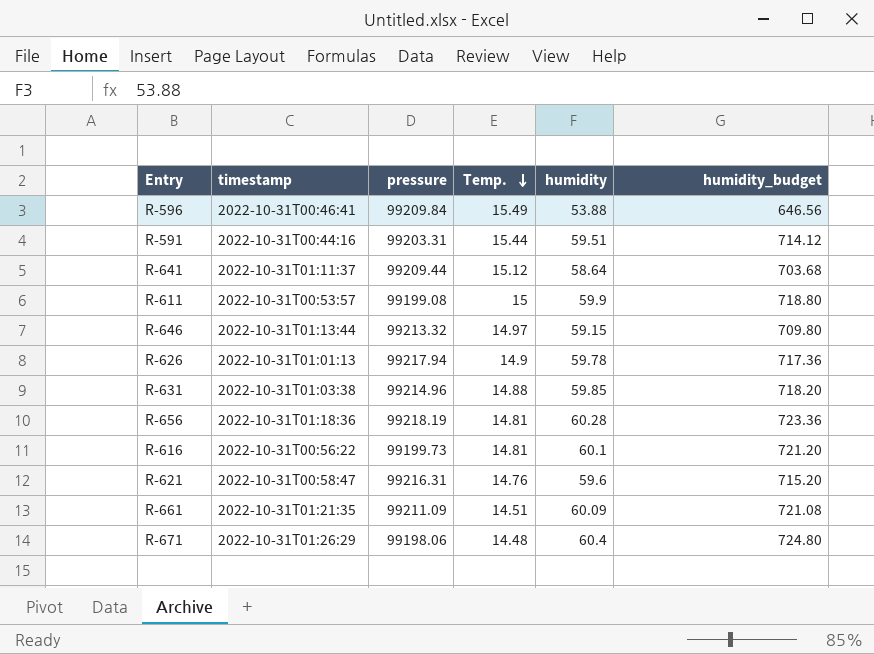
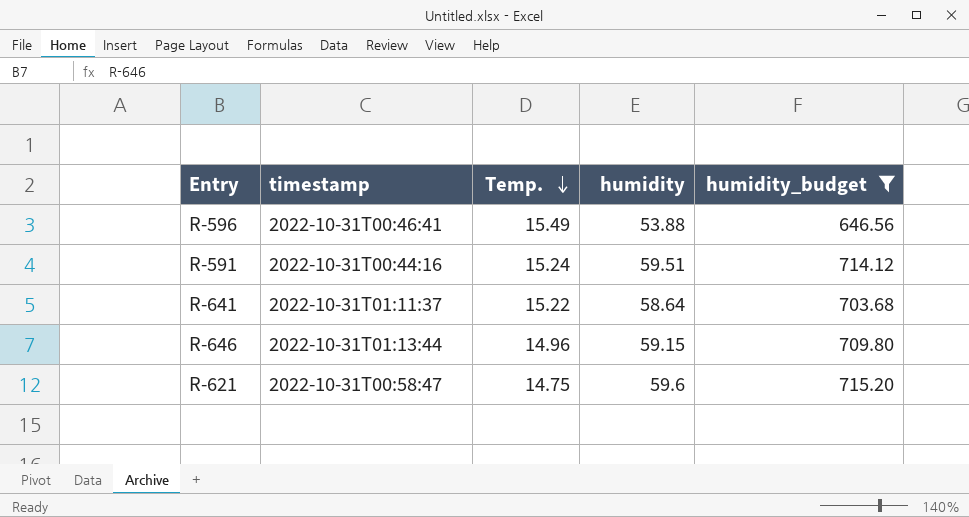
filter: none -> humidity_budget <= 715.20
column pressure | position: 3 -> none
R-591 | Temp.: 15.44 -> 15.24
R-641 | Temp.: 15.12 -> 15.22
R-646 | Temp.: 14.97 -> 14.96
R-621 | Temp.: 14.76 -> 14.75

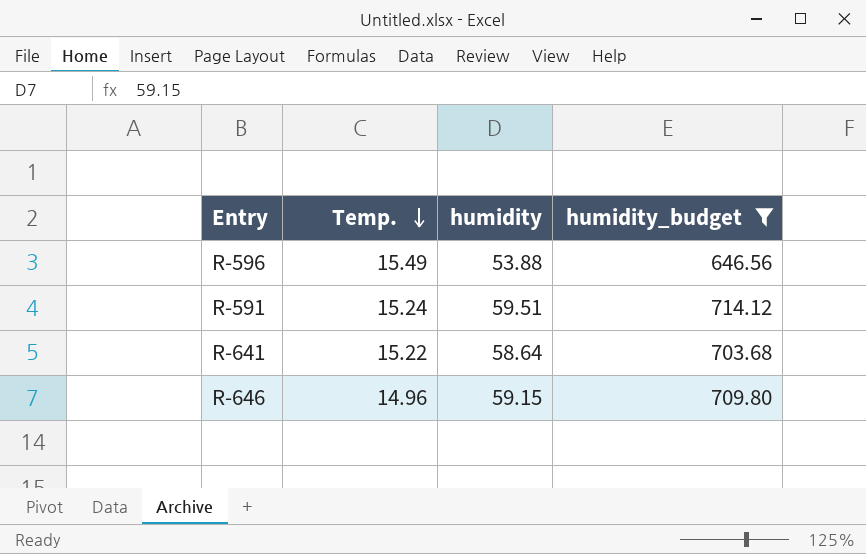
column timestamp | position: 2 -> none
row R-621: 2022-10-31T00:58:47 | 14.75 | 59.6 | 715.20 -> none

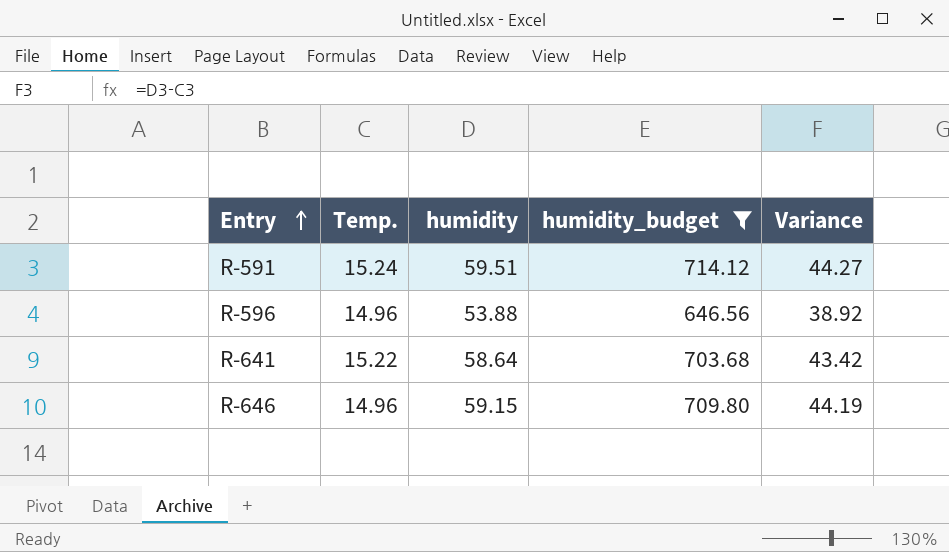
row order: Temp. descending -> Entry ascending
column Variance | formula: none -> [humidity] - [Temp.]
R-596 | Temp.: 15.49 -> 14.96

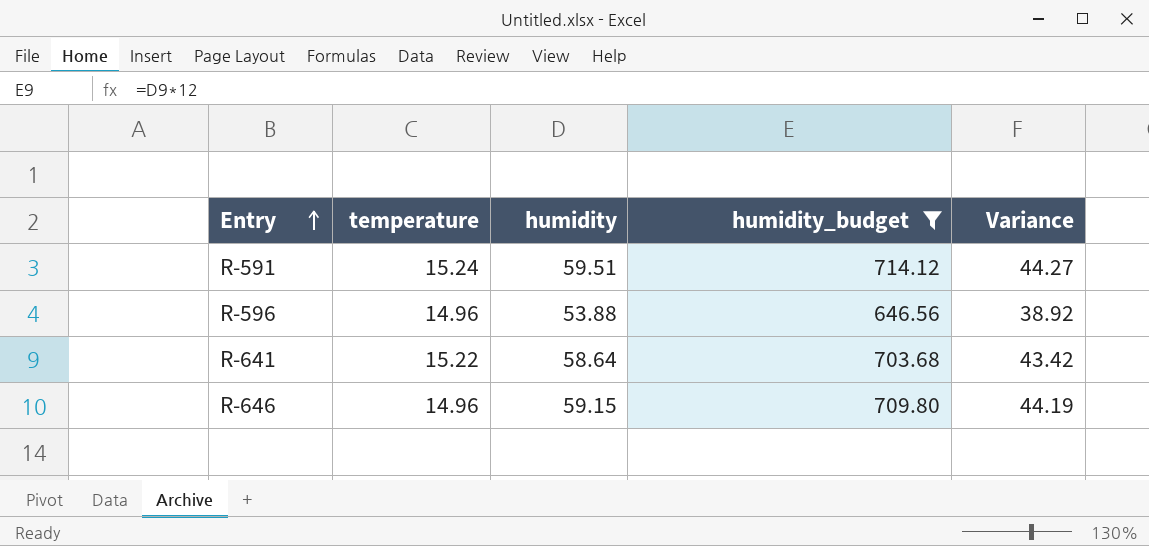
column name: Temp. -> temperature

